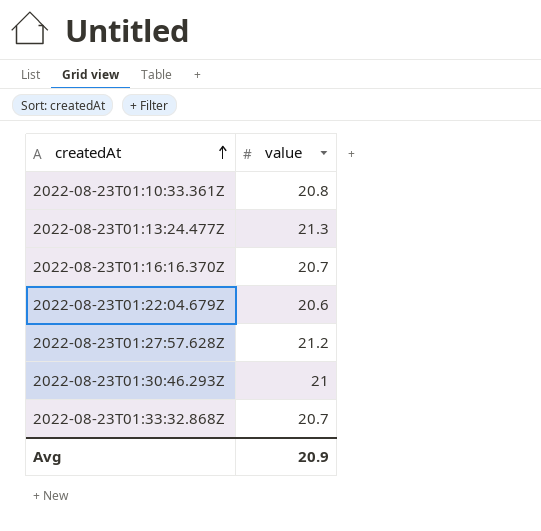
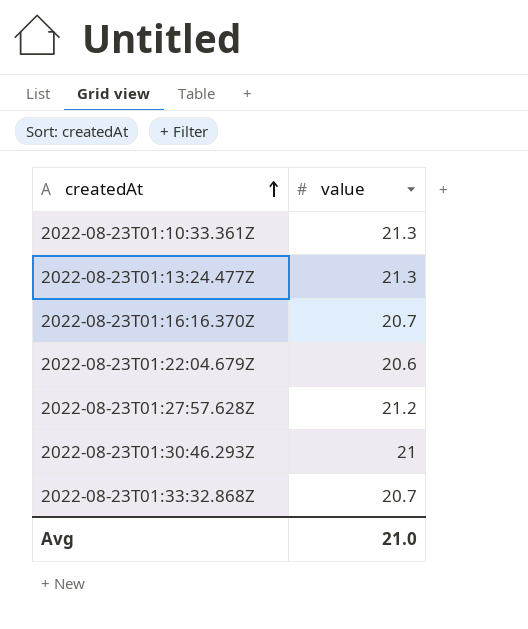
2022-08-23T01:10:33.361Z | value: 20.8 -> 21.3
Avg | value: 20.9 -> 21.0

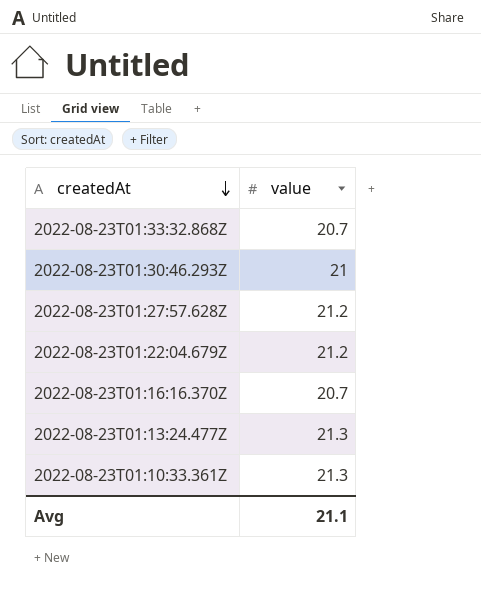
row order: createdAt ascending -> createdAt descending
2022-08-23T01:22:04.679Z | value: 20.6 -> 21.2
Avg | value: 21.0 -> 21.1

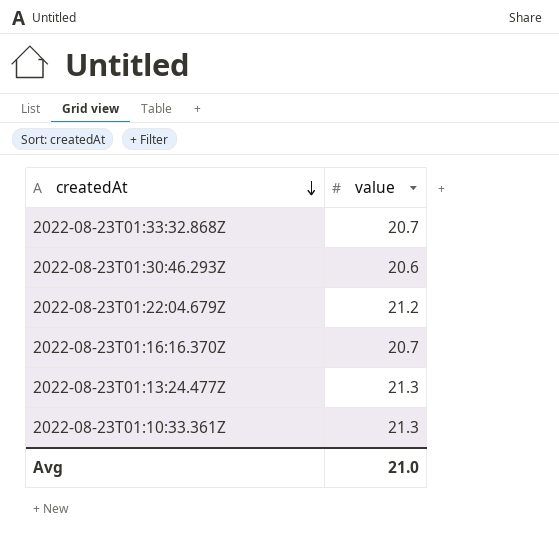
row 2022-08-23T01:27:57.628Z: 21.2 -> none
2022-08-23T01:30:46.293Z | value: 21 -> 20.6
Avg | value: 21.1 -> 21.0

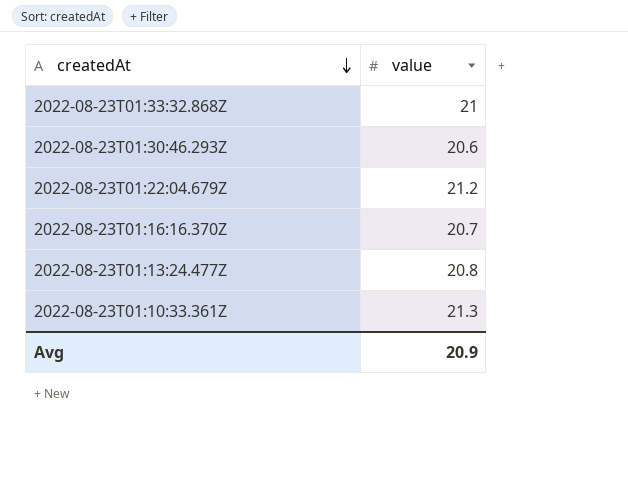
2022-08-23T01:33:32.868Z | value: 20.7 -> 21
2022-08-23T01:13:24.477Z | value: 21.3 -> 20.8
Avg | value: 21.0 -> 20.9

